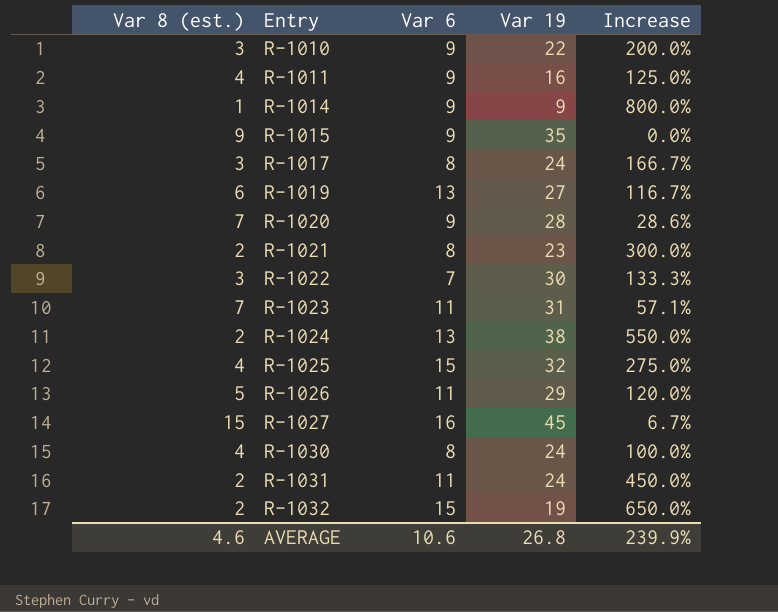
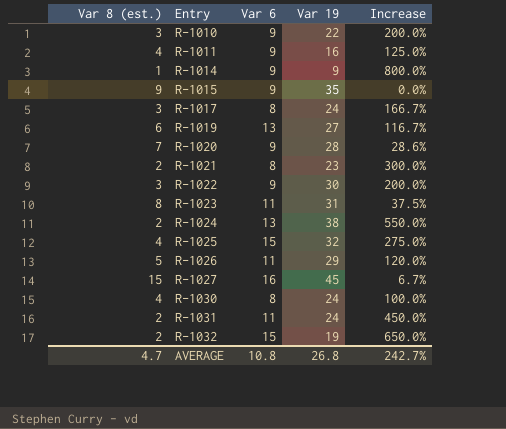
R-1022 | Var 6: 7 -> 9
R-1022 | Increase: 133.3% -> 200.0%
R-1023 | Var 8 (est.): 7 -> 8
R-1023 | Increase: 57.1% -> 37.5%
AVERAGE | Var 8 (est.): 4.6 -> 4.7
AVERAGE | Var 6: 10.6 -> 10.8
AVERAGE | Increase: 239.9% -> 242.7%

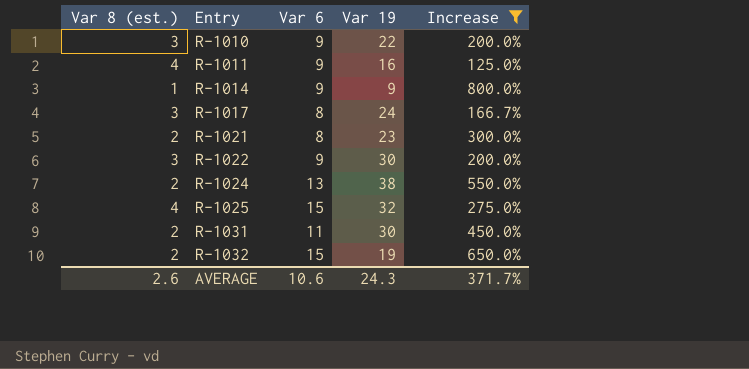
filter: none -> Increase >= 125.0%
R-1031 | Var 19: 24 -> 30
AVERAGE | Var 8 (est.): 4.7 -> 2.6
AVERAGE | Var 6: 10.8 -> 10.6
AVERAGE | Var 19: 26.8 -> 24.3
AVERAGE | Increase: 242.7% -> 371.7%

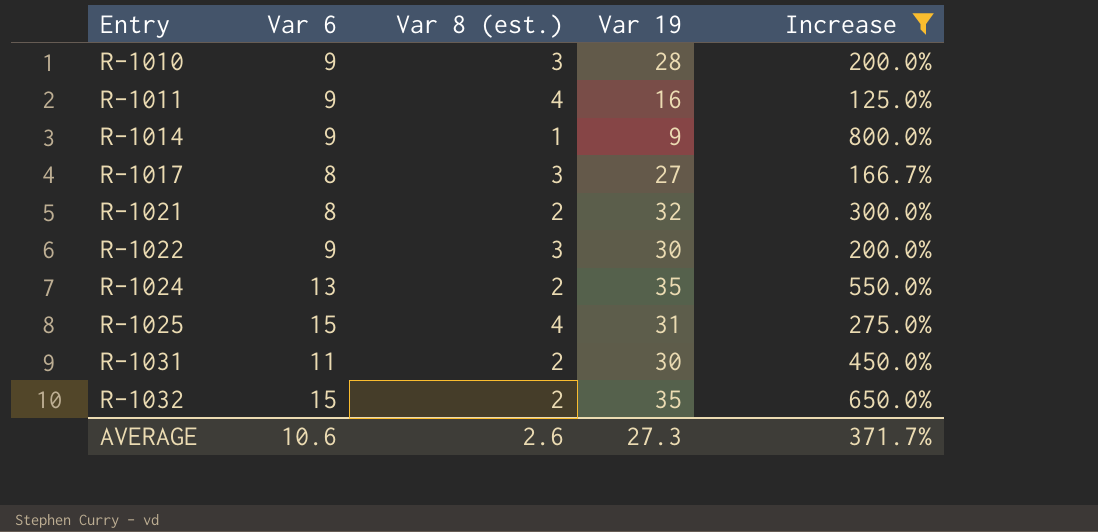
column Var 8 (est.) | position: 1 -> 3
R-1010 | Var 19: 22 -> 28
R-1017 | Var 19: 24 -> 27
R-1021 | Var 19: 23 -> 32
R-1024 | Var 19: 38 -> 35
R-1025 | Var 19: 32 -> 31
R-1032 | Var 19: 19 -> 35
AVERAGE | Var 19: 24.3 -> 27.3

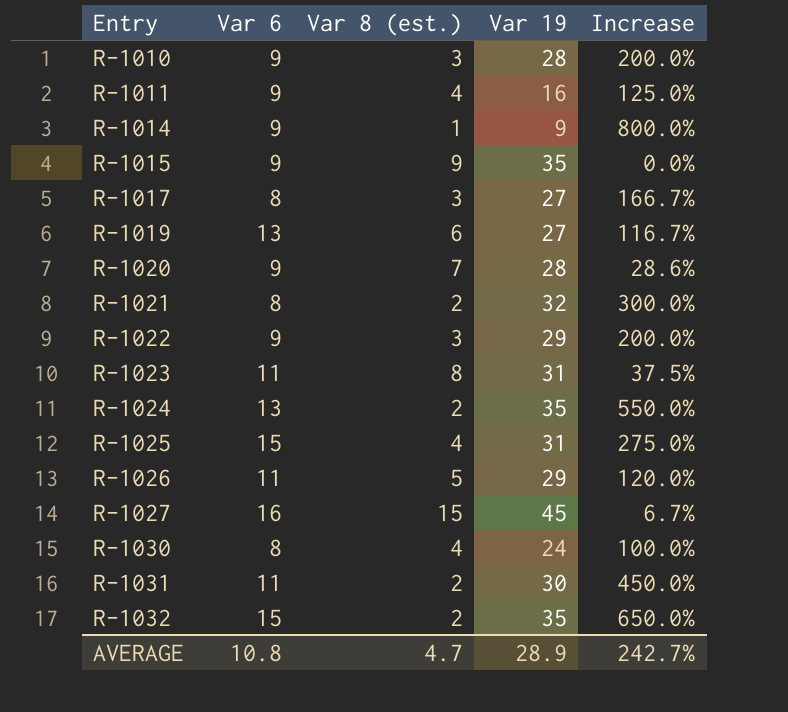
filter: Increase >= 125.0% -> none
R-1022 | Var 19: 30 -> 29
AVERAGE | Var 6: 10.6 -> 10.8
AVERAGE | Var 8 (est.): 2.6 -> 4.7
AVERAGE | Var 19: 27.3 -> 28.9
AVERAGE | Increase: 371.7% -> 242.7%

